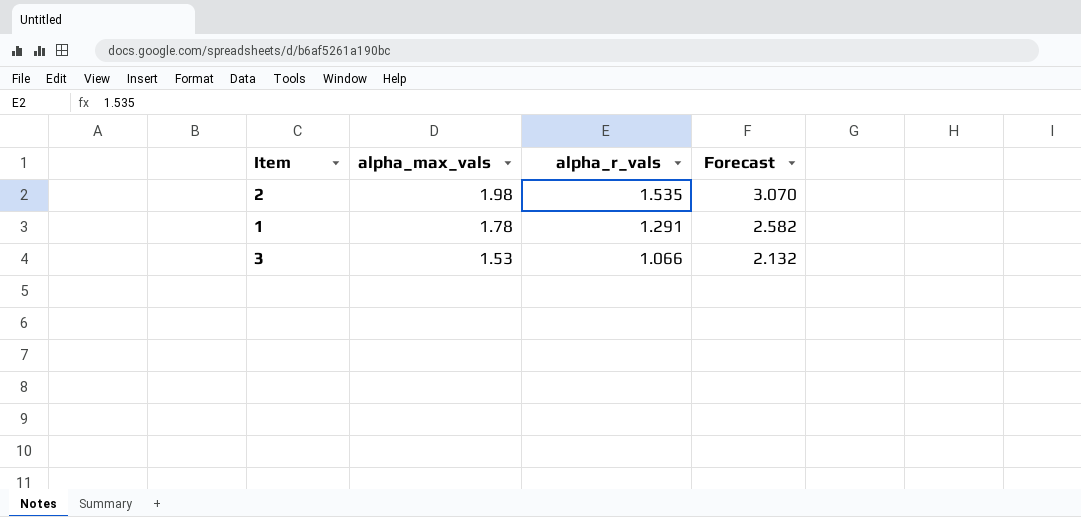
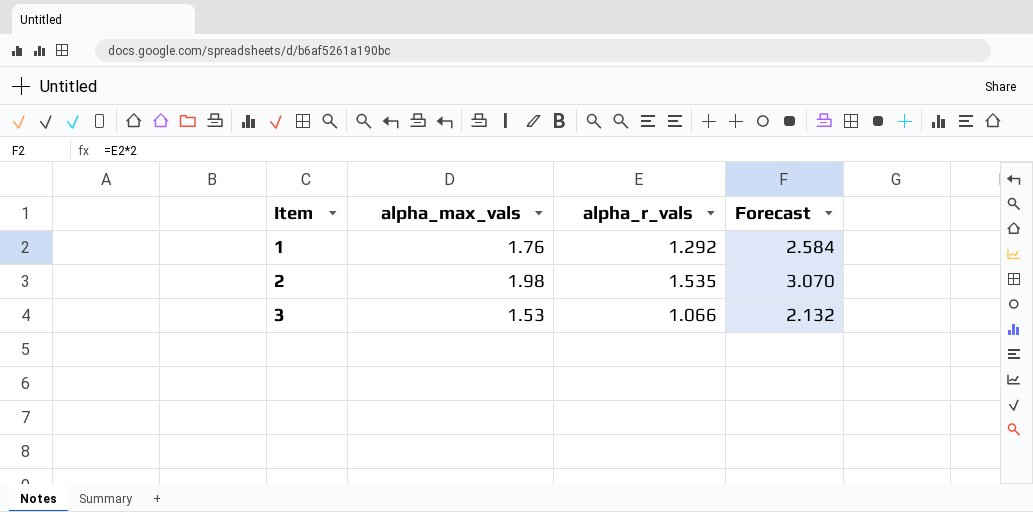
row order: alpha_max_vals descending -> Item ascending
1 | alpha_max_vals: 1.78 -> 1.76
1 | alpha_r_vals: 1.291 -> 1.292
1 | Forecast: 2.582 -> 2.584

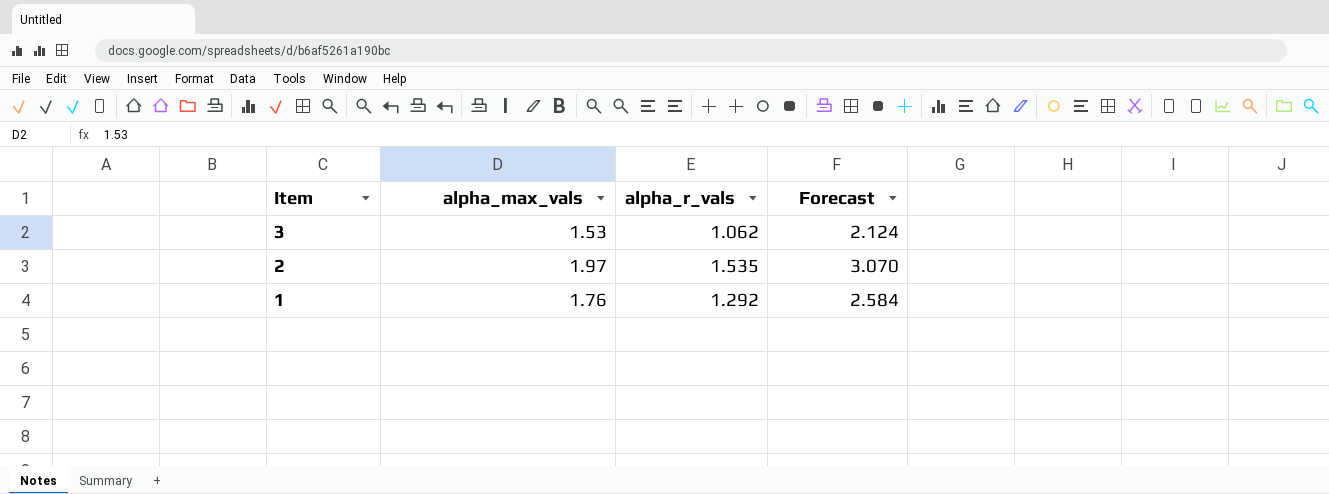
row order: Item ascending -> Item descending
3 | alpha_r_vals: 1.066 -> 1.062
3 | Forecast: 2.132 -> 2.124
2 | alpha_max_vals: 1.98 -> 1.97

